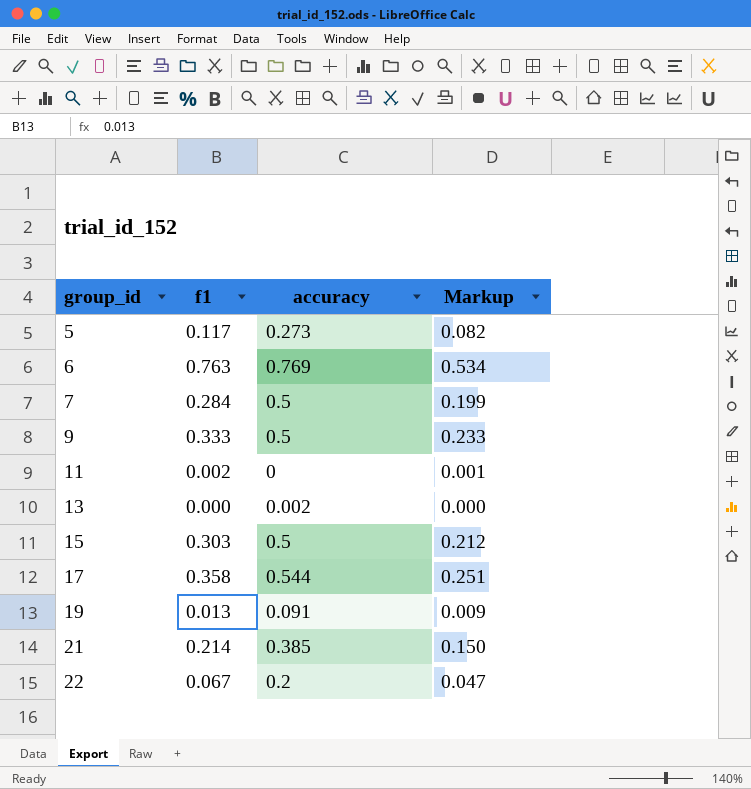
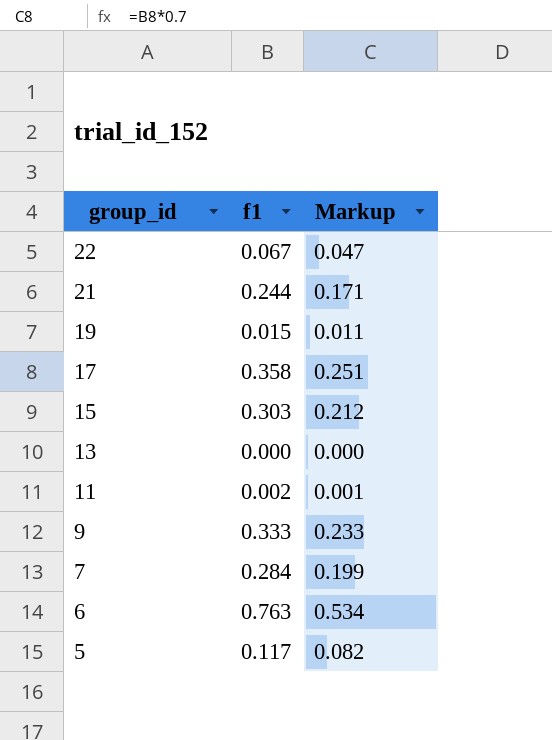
row order: group_id ascending -> group_id descending
column accuracy | position: 3 -> none
21 | f1: 0.214 -> 0.244
21 | Markup: 0.150 -> 0.171
19 | f1: 0.013 -> 0.015
19 | Markup: 0.009 -> 0.011

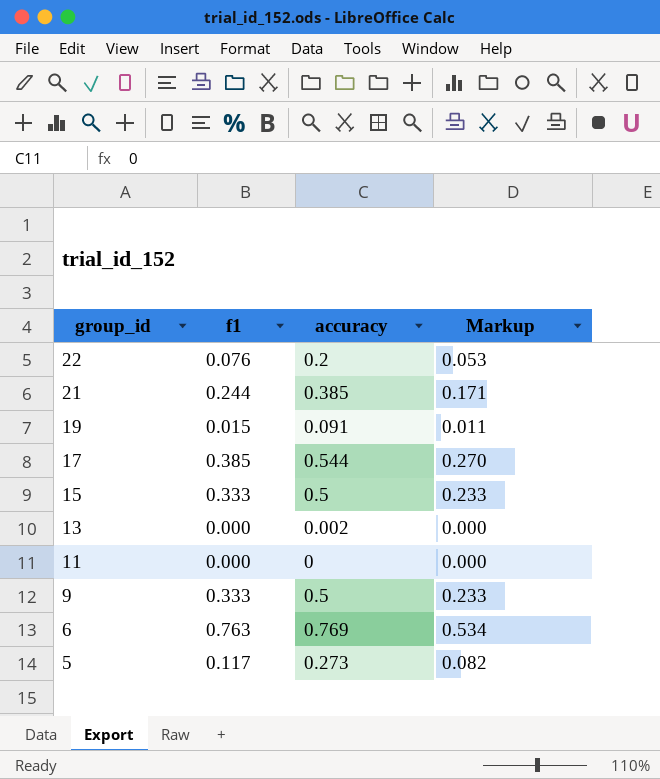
column accuracy | position: none -> 3
row 7: 0.284 | 0.199 -> none
22 | f1: 0.067 -> 0.076
22 | Markup: 0.047 -> 0.053
17 | f1: 0.358 -> 0.385
17 | Markup: 0.251 -> 0.270
15 | f1: 0.303 -> 0.333
15 | Markup: 0.212 -> 0.233
11 | f1: 0.002 -> 0.000
11 | Markup: 0.001 -> 0.000

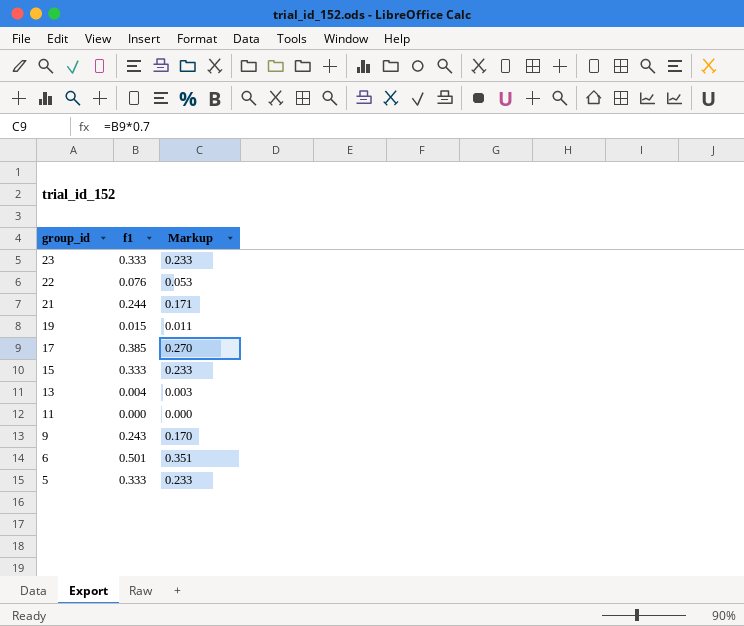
column accuracy | position: 3 -> none
row 23: none -> 0.333 | 0.233
13 | f1: 0.000 -> 0.004
13 | Markup: 0.000 -> 0.003
9 | f1: 0.333 -> 0.243
9 | Markup: 0.233 -> 0.170
6 | f1: 0.763 -> 0.501
6 | Markup: 0.534 -> 0.351
5 | f1: 0.117 -> 0.333
5 | Markup: 0.082 -> 0.233

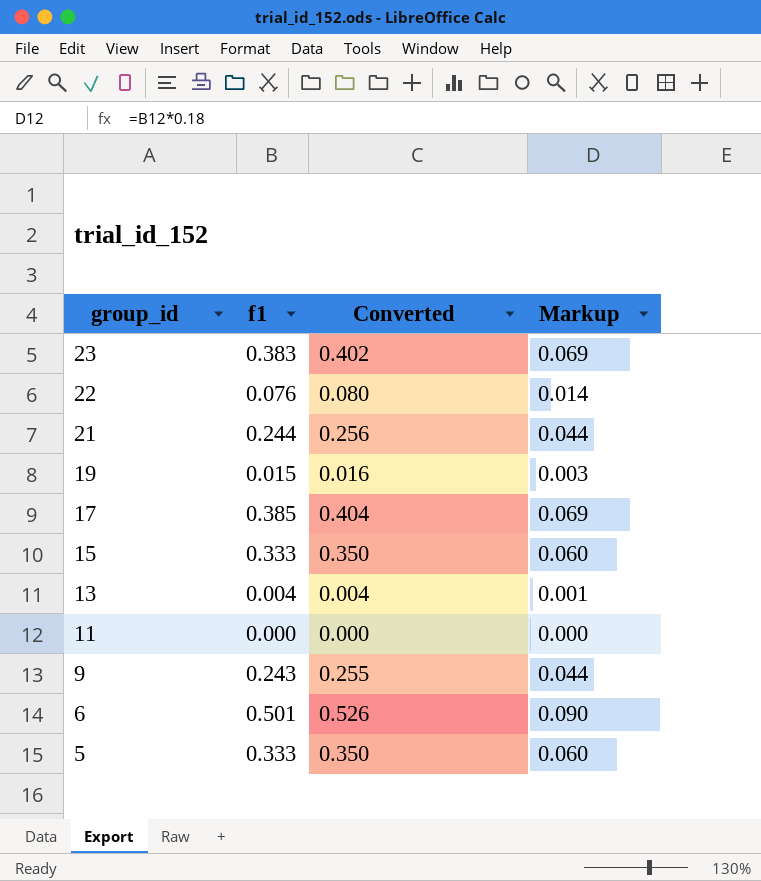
column Converted | formula: none -> [f1] * 1.05
column Markup | formula: [f1] * 0.7 -> [f1] * 0.18
23 | f1: 0.333 -> 0.383

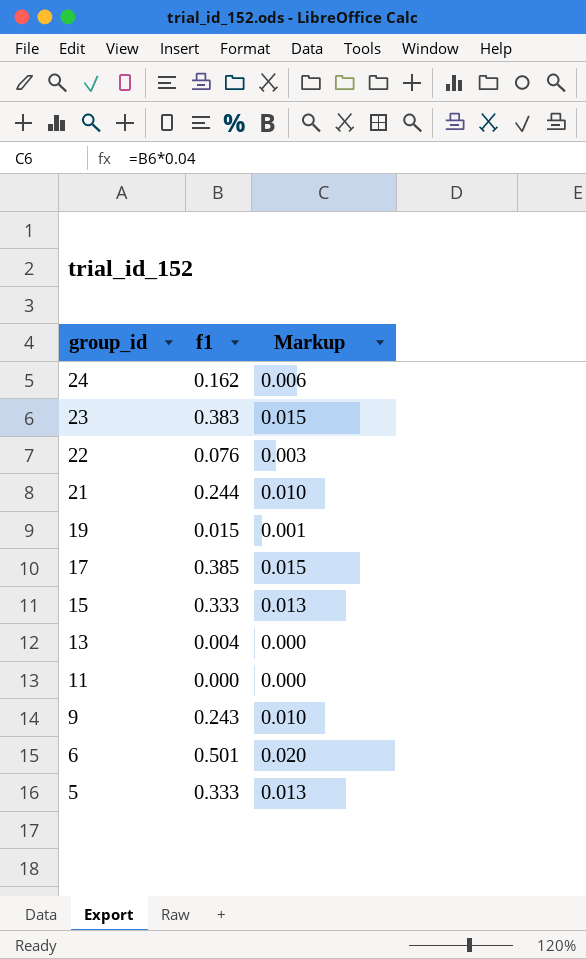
column Converted | formula: [f1] * 1.05 -> none
column Markup | formula: [f1] * 0.18 -> [f1] * 0.04
row 24: none -> 0.162 | 0.006

